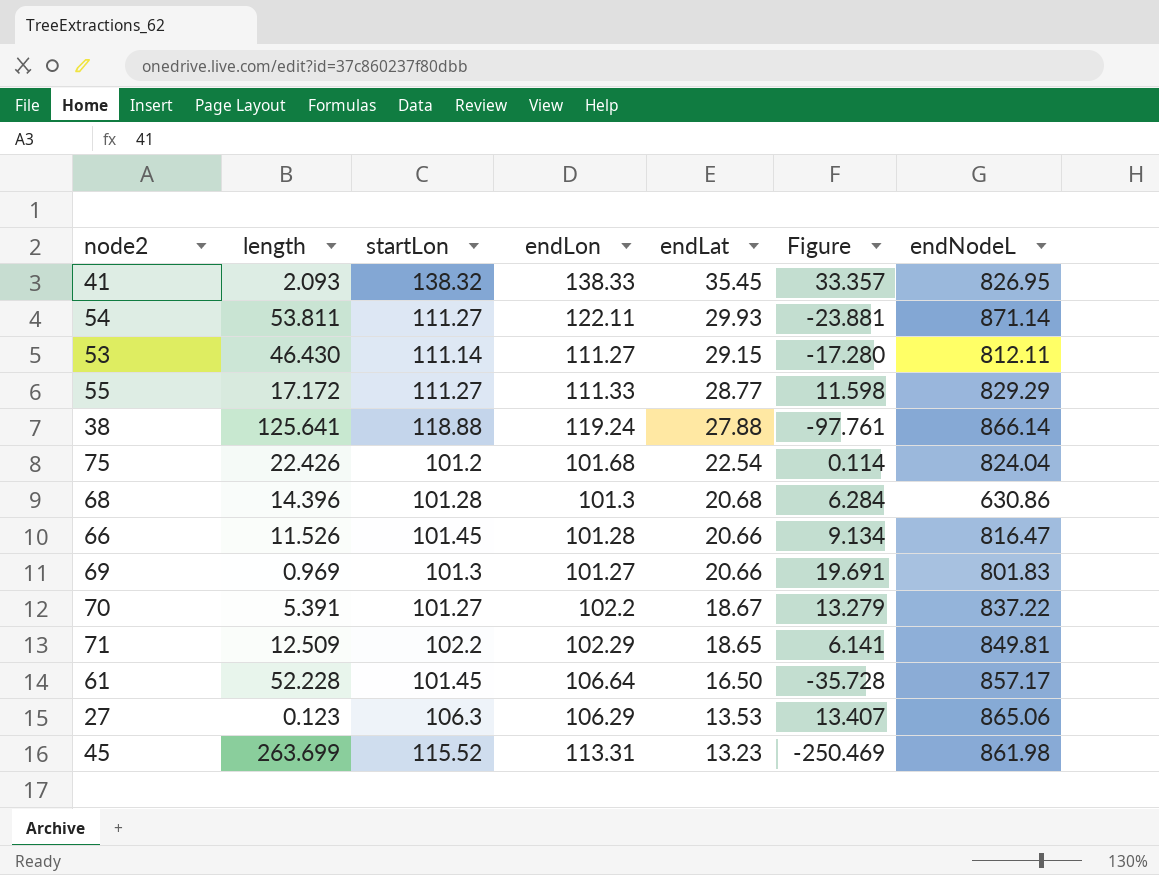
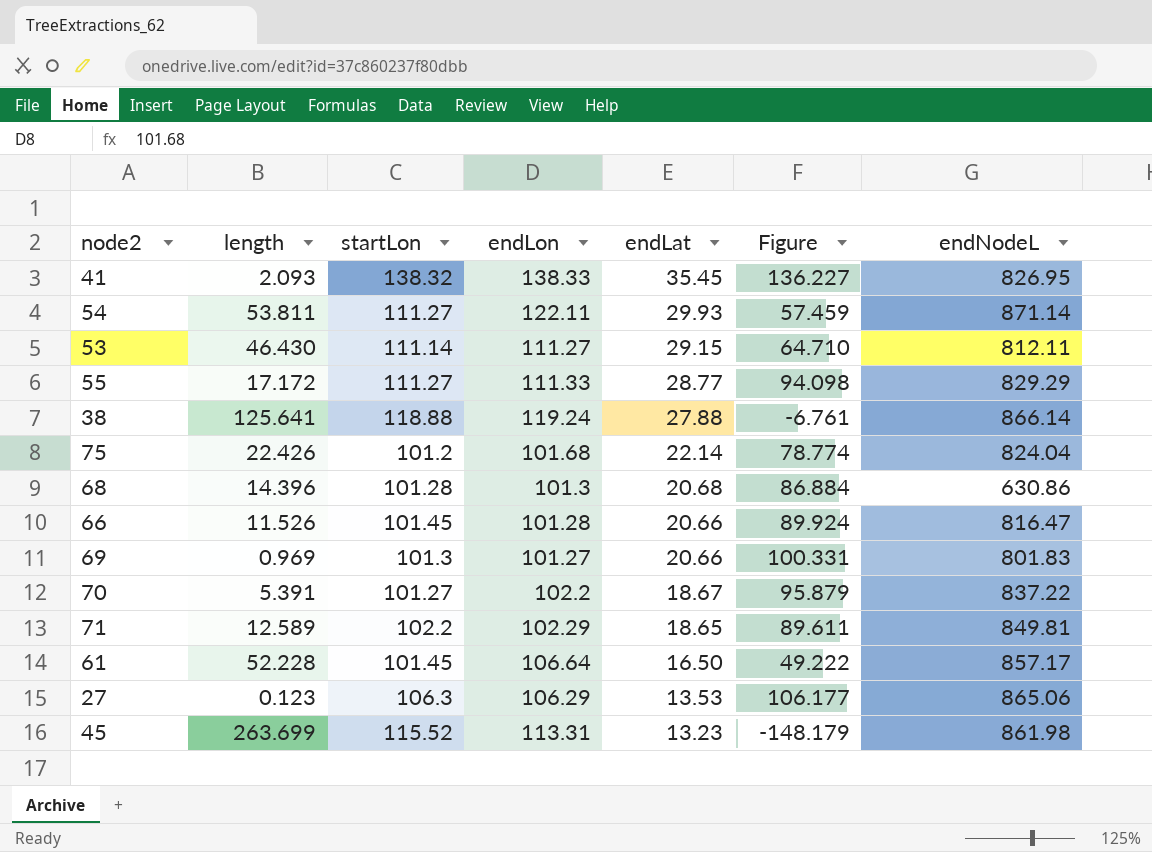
column Figure | formula: [endLat] - [length] -> [startLon] - [length]
75 | endLat: 22.54 -> 22.14
71 | length: 12.509 -> 12.589

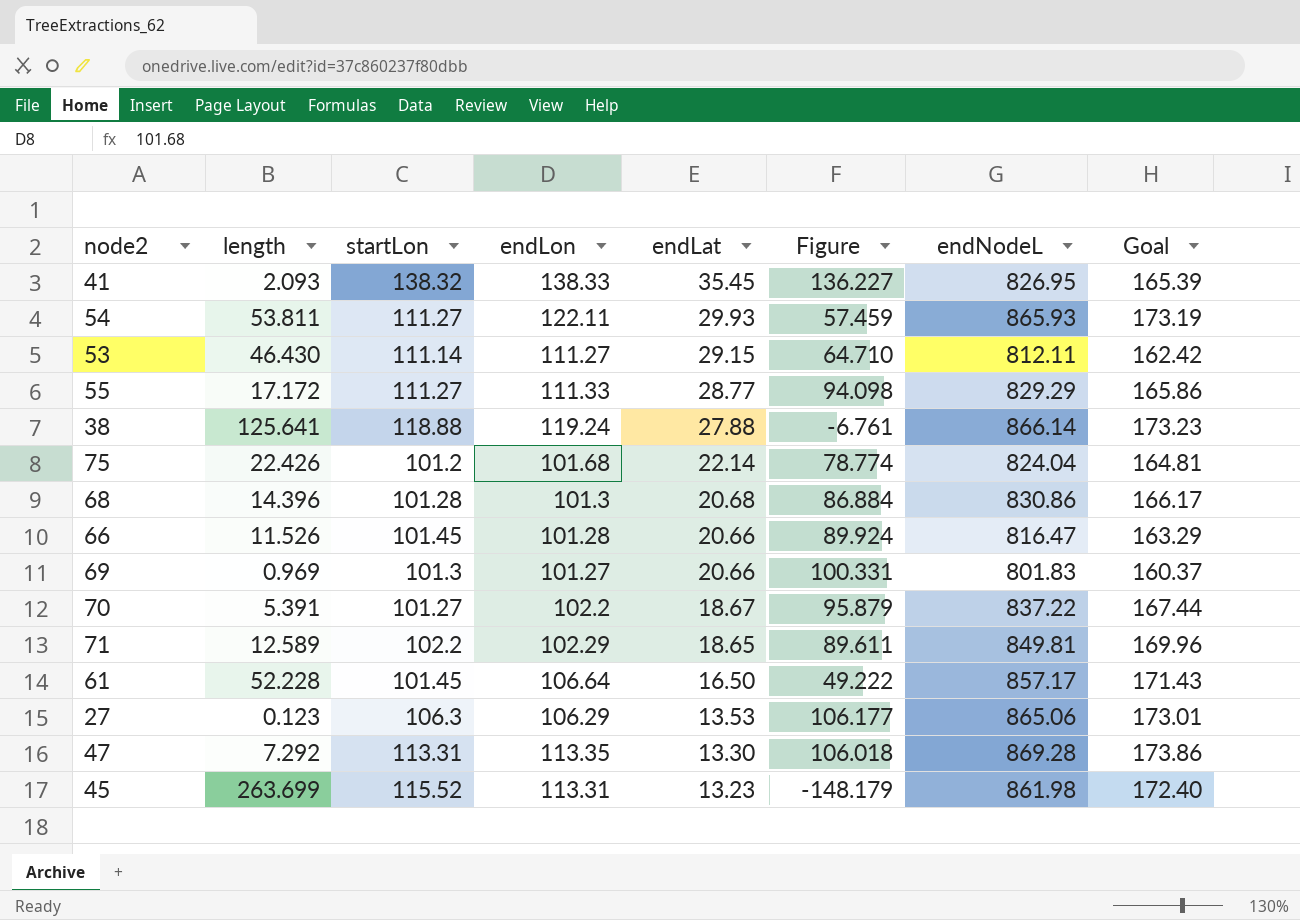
column Goal | formula: none -> [endNodeL] * 0.2
54 | endNodeL: 871.14 -> 865.93
68 | endNodeL: 630.86 -> 830.86
row 47: none -> 7.292 | 113.31 | 113.35 | 13.30 | 106.018 | 869.28 | 173.86

